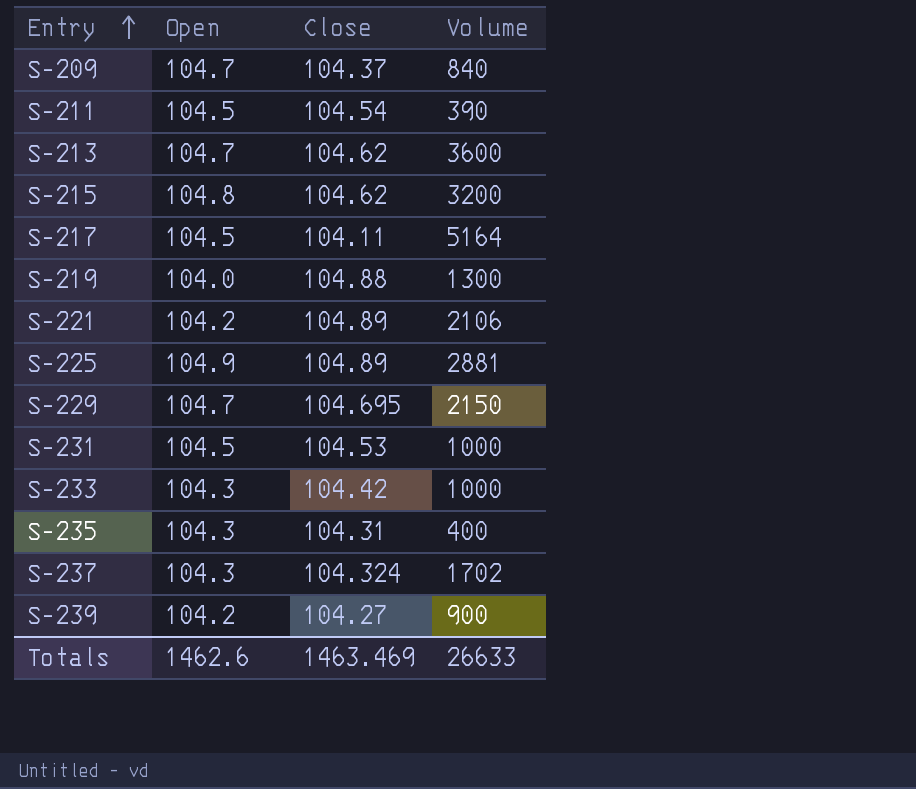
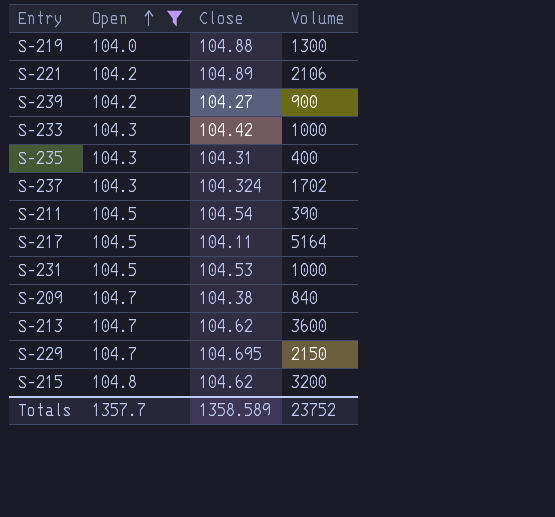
filter: none -> Open != 104.9
row order: Entry ascending -> Open ascending
S-209 | Close: 104.37 -> 104.38
Totals | Open: 1462.6 -> 1357.7
Totals | Close: 1463.469 -> 1358.589
Totals | Volume: 26633 -> 23752

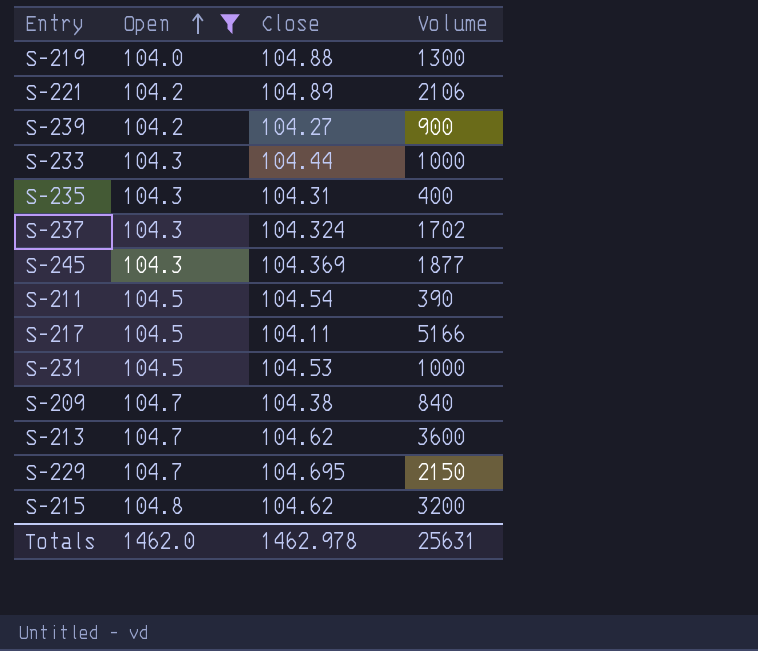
S-233 | Close: 104.42 -> 104.44
row S-245: none -> 104.3 | 104.369 | 1877
S-217 | Volume: 5164 -> 5166
Totals | Open: 1357.7 -> 1462.0
Totals | Close: 1358.589 -> 1462.978
Totals | Volume: 23752 -> 25631

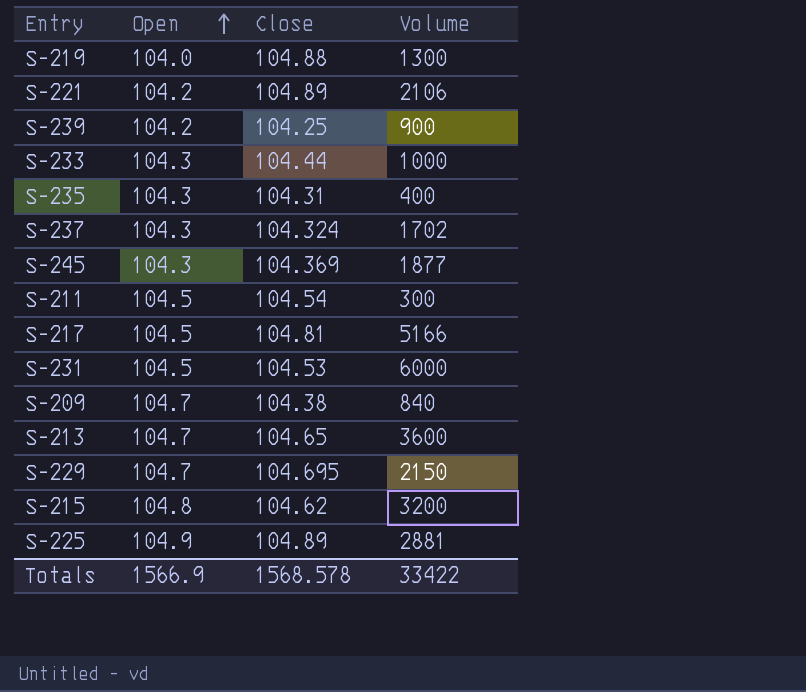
filter: Open != 104.9 -> none
S-239 | Close: 104.27 -> 104.25
S-211 | Volume: 390 -> 300
S-217 | Close: 104.11 -> 104.81
S-231 | Volume: 1000 -> 6000
S-213 | Close: 104.62 -> 104.65
Totals | Open: 1462.0 -> 1566.9
Totals | Close: 1462.978 -> 1568.578
Totals | Volume: 25631 -> 33422

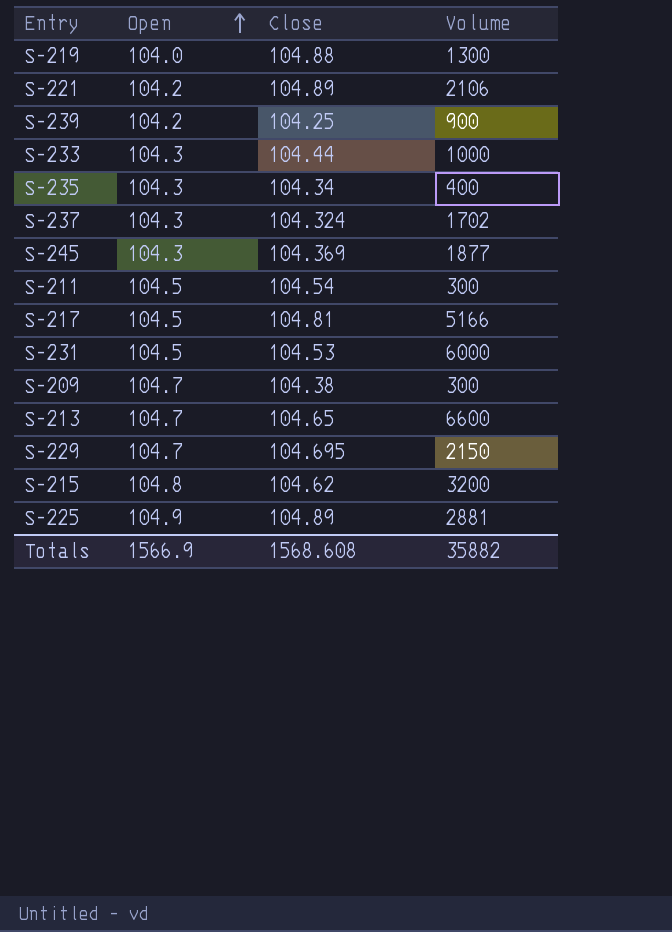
S-235 | Close: 104.31 -> 104.34
S-209 | Volume: 840 -> 300
S-213 | Volume: 3600 -> 6600
Totals | Close: 1568.578 -> 1568.608
Totals | Volume: 33422 -> 35882

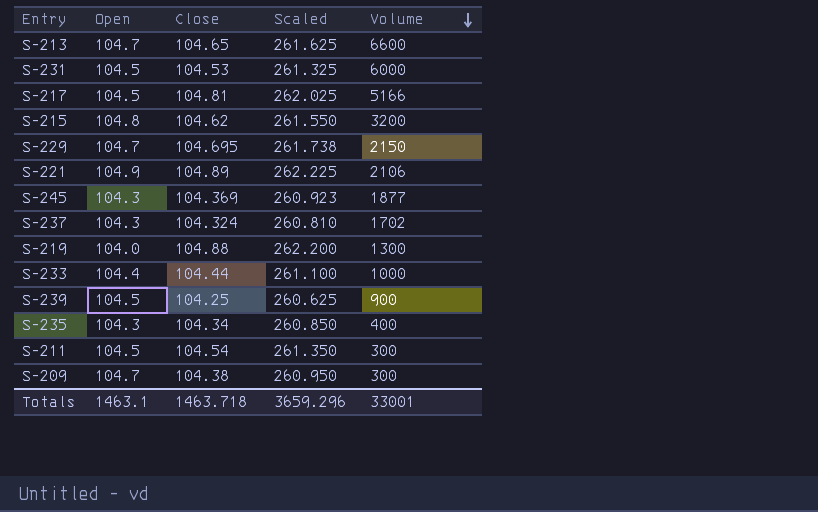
row order: Open ascending -> Volume descending
column Scaled | formula: none -> [Close] * 2.5
row S-225: 104.9 | 104.89 | 2881 -> none
S-221 | Open: 104.2 -> 104.9
S-233 | Open: 104.3 -> 104.4
S-239 | Open: 104.2 -> 104.5
Totals | Open: 1566.9 -> 1463.1
Totals | Close: 1568.608 -> 1463.718
Totals | Volume: 35882 -> 33001

